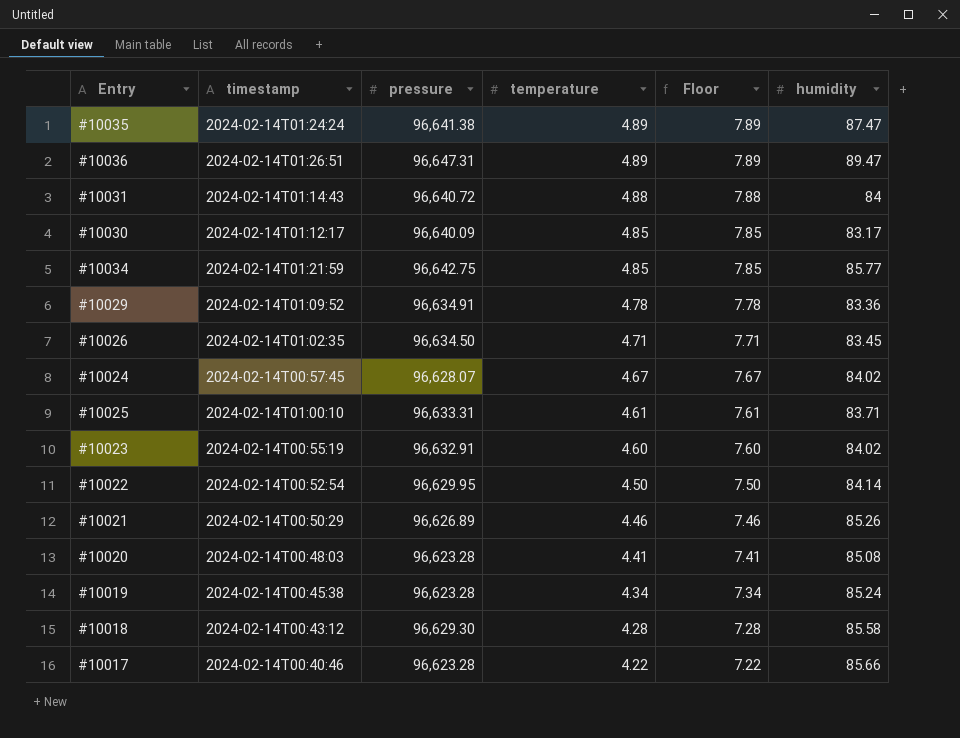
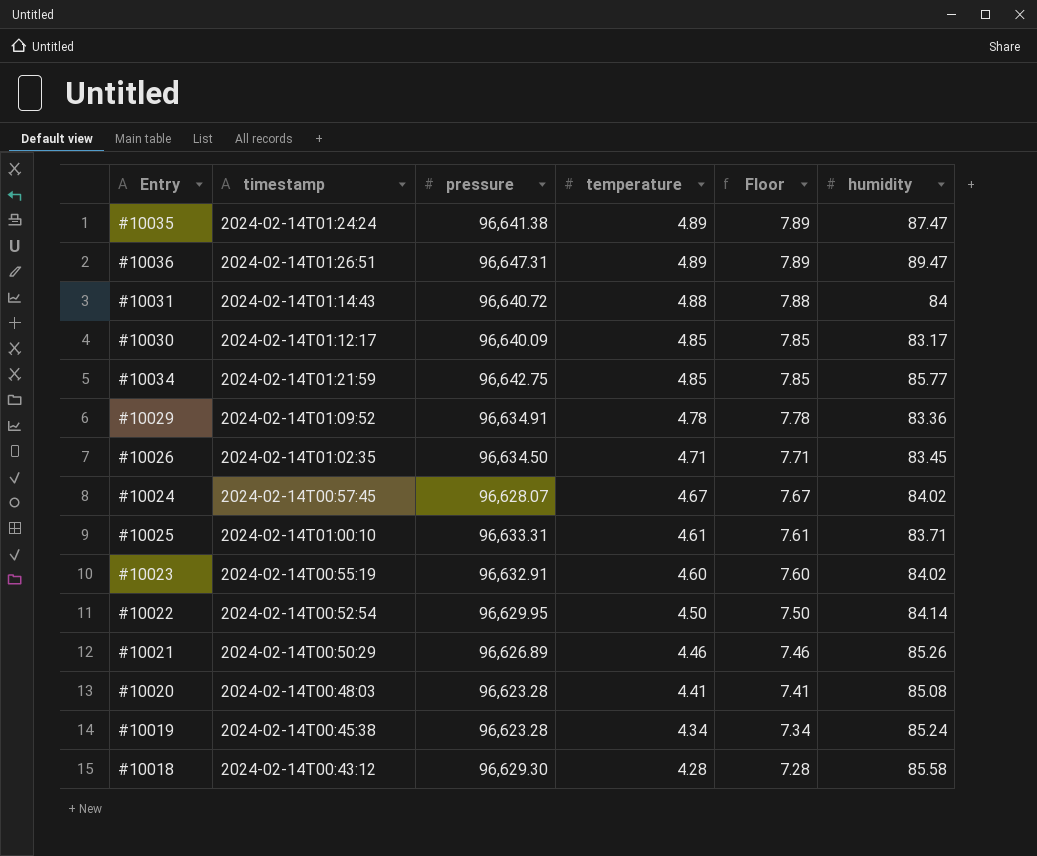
row #10017: 2024-02-14T00:40:46 | 96,623.28 | 4.22 | 7.22 | 85.66 -> none

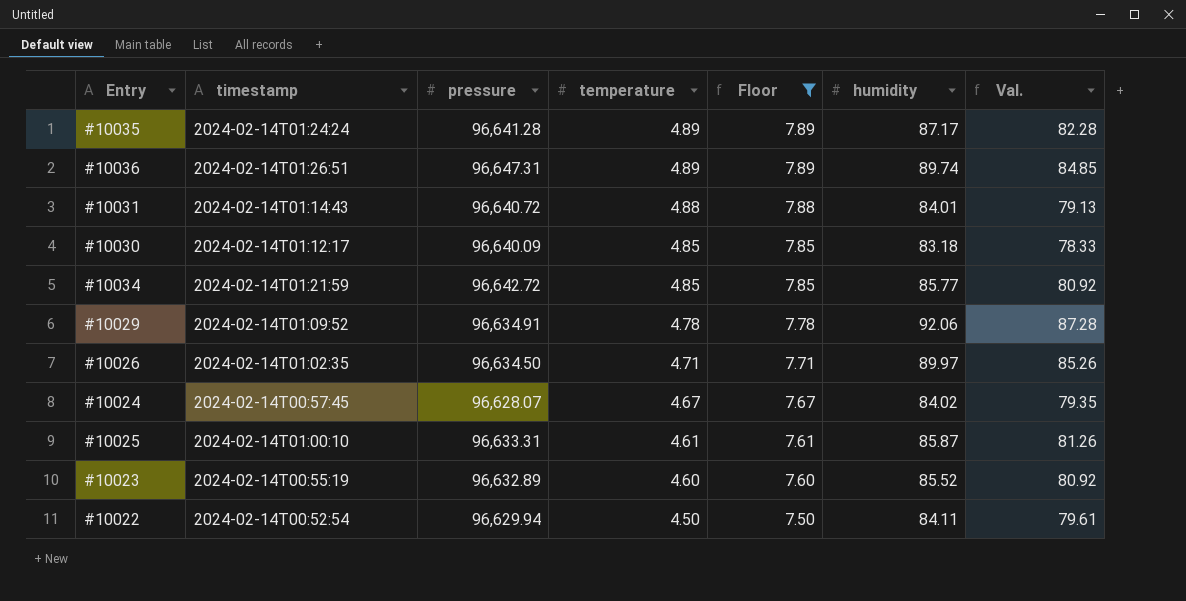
filter: none -> Floor >= 7.50
column Val. | formula: none -> [humidity] - [temperature]
#10035 | pressure: 96,641.38 -> 96,641.28
#10035 | humidity: 87.47 -> 87.17
#10036 | humidity: 89.47 -> 89.74
#10031 | humidity: 84 -> 84.01
#10030 | humidity: 83.17 -> 83.18
#10034 | pressure: 96,642.75 -> 96,642.72
#10029 | humidity: 83.36 -> 92.06
#10026 | humidity: 83.45 -> 89.97
#10025 | humidity: 83.71 -> 85.87
#10023 | pressure: 96,632.91 -> 96,632.89
#10023 | humidity: 84.02 -> 85.52
#10022 | pressure: 96,629.95 -> 96,629.94
#10022 | humidity: 84.14 -> 84.11

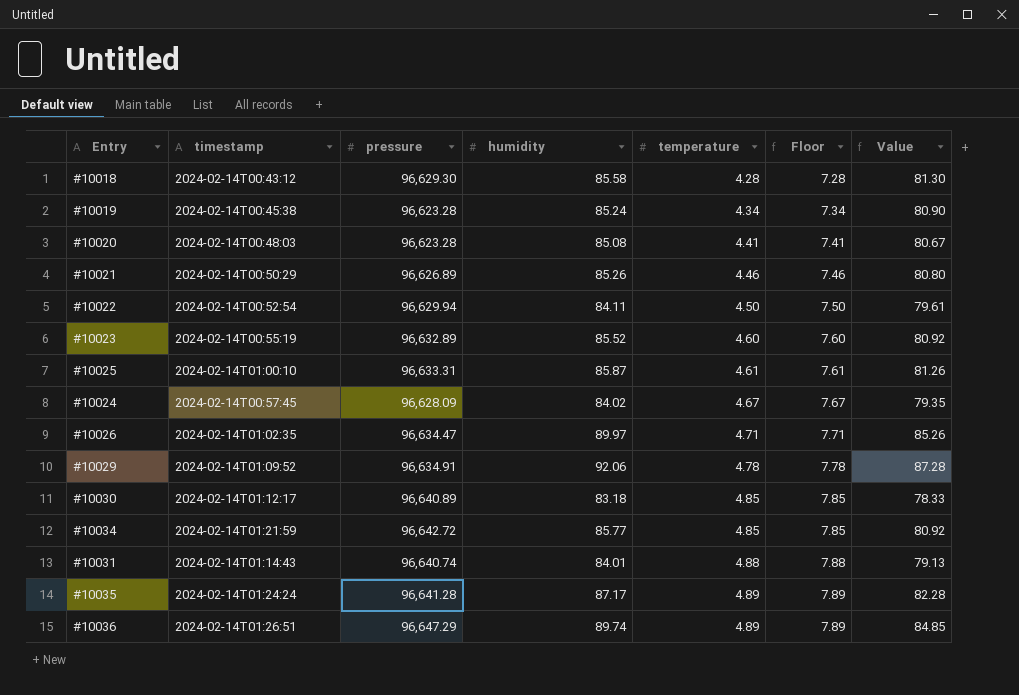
filter: Floor >= 7.50 -> none
row order: temperature descending -> temperature ascending
column humidity | position: 6 -> 4
column name: Val. -> Value
#10024 | pressure: 96,628.07 -> 96,628.09
#10026 | pressure: 96,634.50 -> 96,634.47
#10030 | pressure: 96,640.09 -> 96,640.89
#10031 | pressure: 96,640.72 -> 96,640.74
#10036 | pressure: 96,647.31 -> 96,647.29

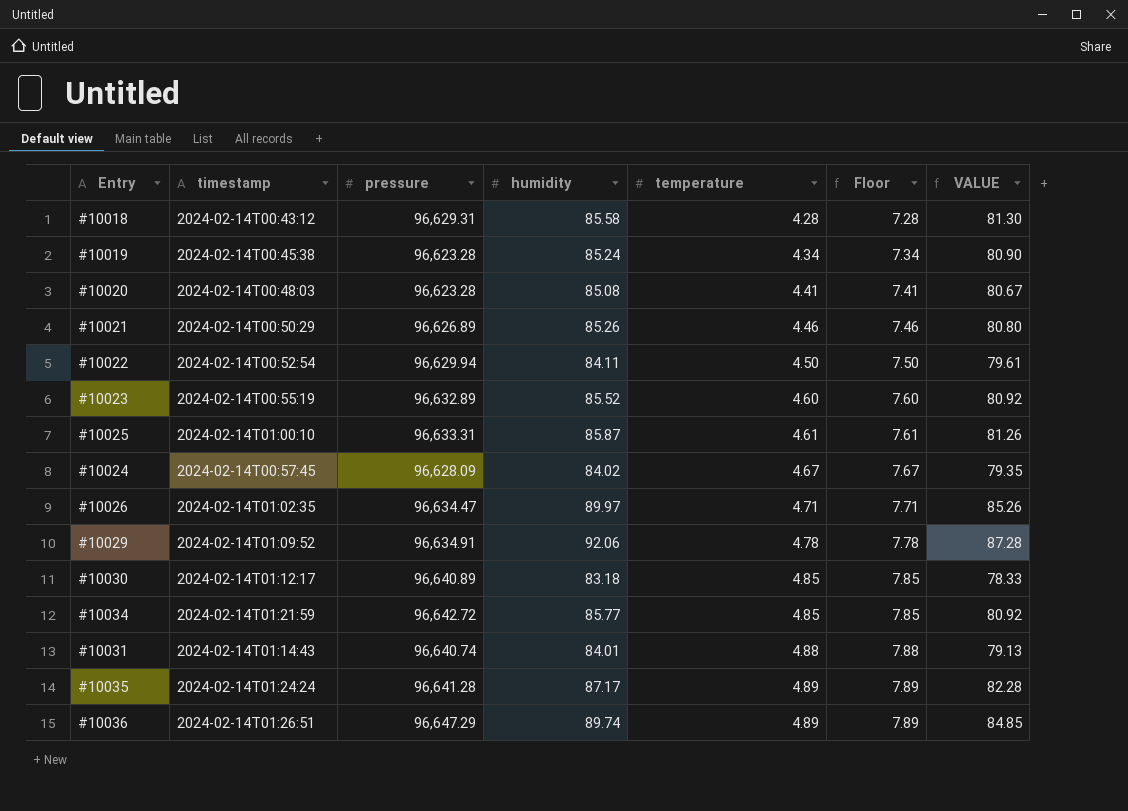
column name: Value -> VALUE
#10018 | pressure: 96,629.30 -> 96,629.31

